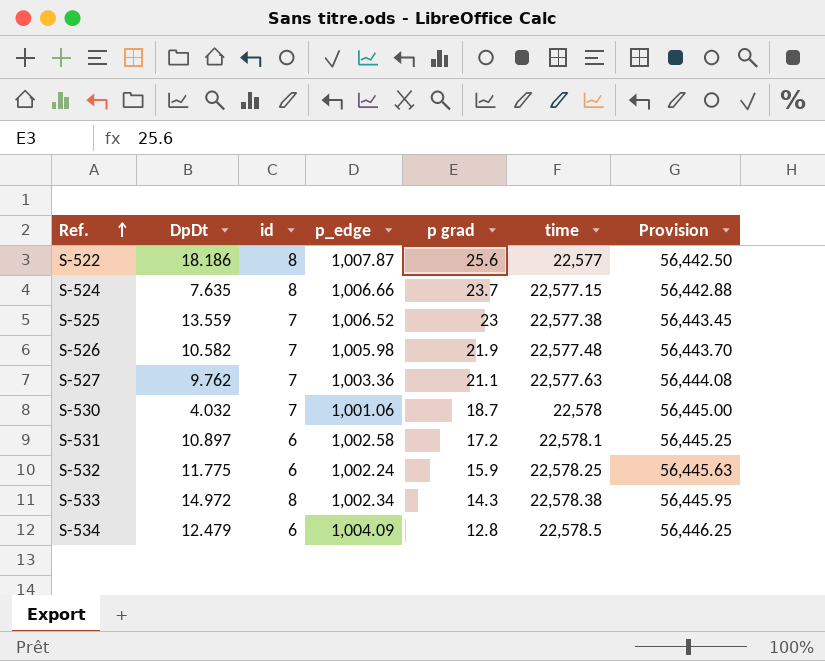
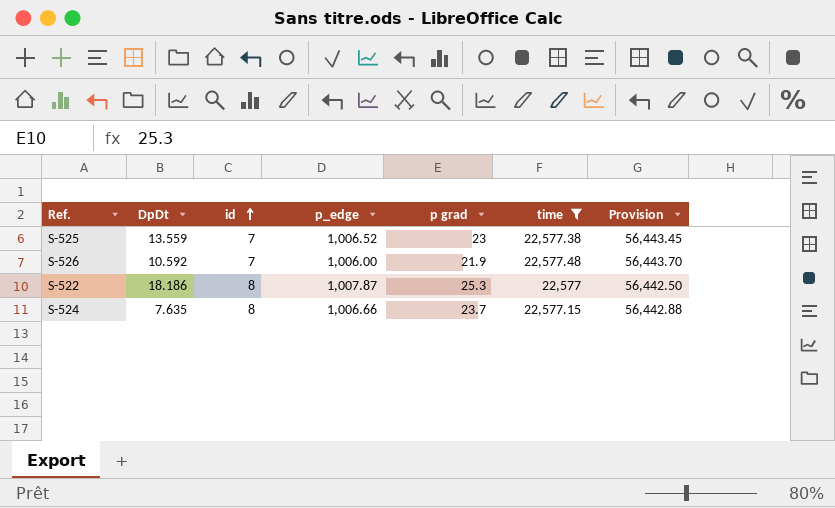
filter: none -> time <= 22,577.48
row order: Ref. ascending -> id ascending
S-526 | DpDt: 10.582 -> 10.592
S-526 | p_edge: 1,005.98 -> 1,006.00
S-522 | p grad: 25.6 -> 25.3

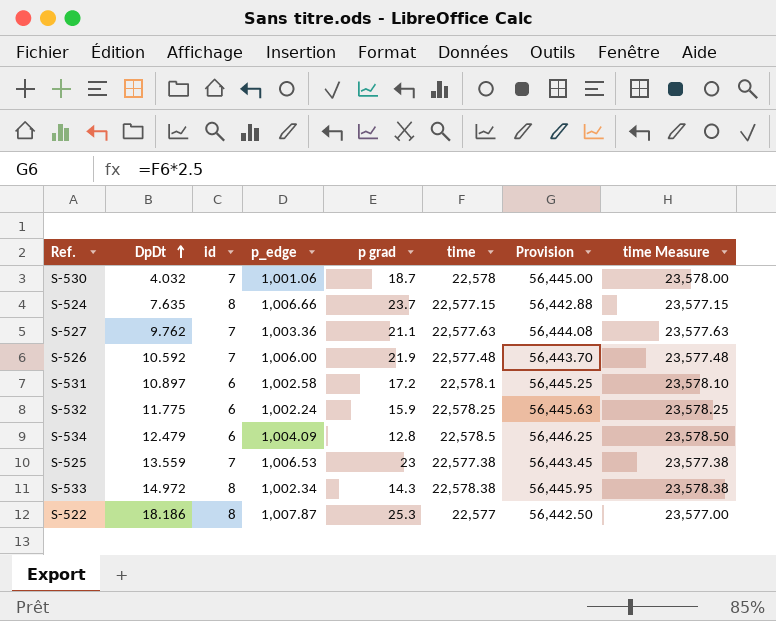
filter: time <= 22,577.48 -> none
row order: id ascending -> DpDt ascending
column time Measure | formula: none -> [time] + 1000
S-525 | p_edge: 1,006.52 -> 1,006.53

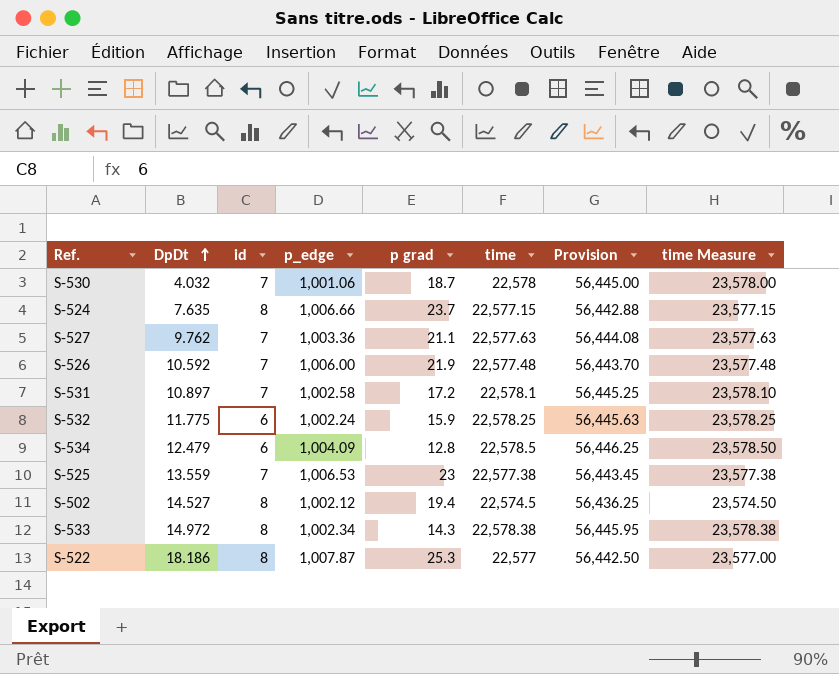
S-531 | id: 6 -> 7
row S-502: none -> 14.527 | 8 | 1,002.12 | 19.4 | 22,574.5 | 56,436.25 | 23,574.50

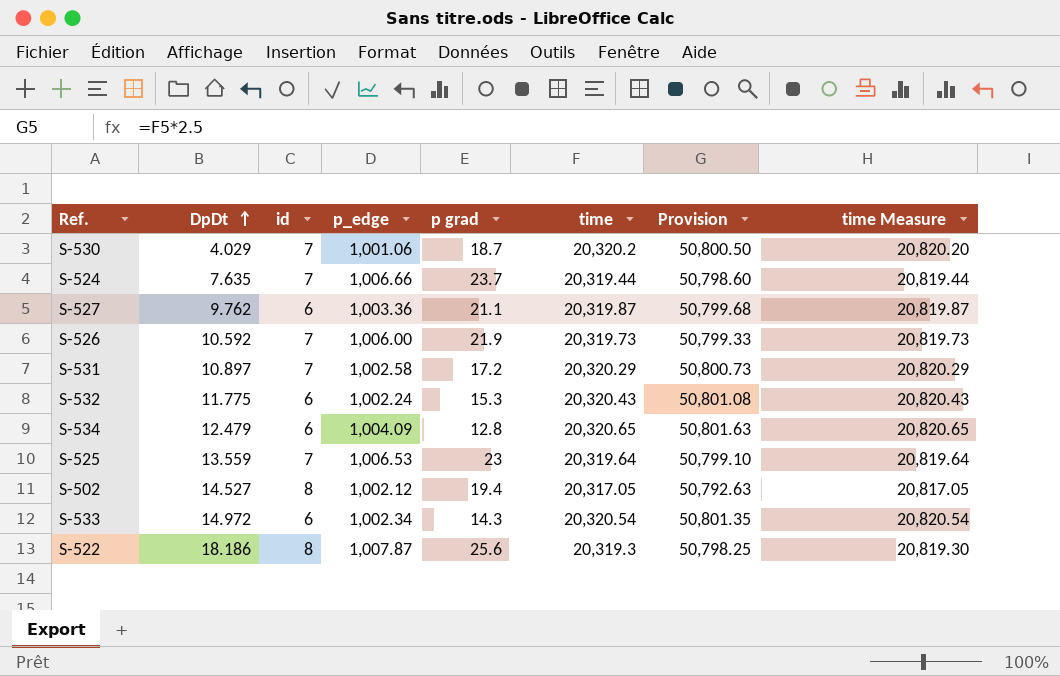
column time Measure | formula: [time] + 1000 -> [time] + 500
S-530 | DpDt: 4.032 -> 4.029
S-530 | time: 22,578 -> 20,320.2
S-530 | Provision: 56,445.00 -> 50,800.50
S-524 | id: 8 -> 7
S-524 | time: 22,577.15 -> 20,319.44
S-524 | Provision: 56,442.88 -> 50,798.60
S-527 | id: 7 -> 6
S-527 | time: 22,577.63 -> 20,319.87
S-527 | Provision: 56,444.08 -> 50,799.68
S-526 | time: 22,577.48 -> 20,319.73
S-526 | Provision: 56,443.70 -> 50,799.33
S-531 | time: 22,578.1 -> 20,320.29
S-531 | Provision: 56,445.25 -> 50,800.73
S-532 | p grad: 15.9 -> 15.3
S-532 | time: 22,578.25 -> 20,320.43
S-532 | Provision: 56,445.63 -> 50,801.08
S-534 | time: 22,578.5 -> 20,320.65
S-534 | Provision: 56,446.25 -> 50,801.63
S-525 | time: 22,577.38 -> 20,319.64
S-525 | Provision: 56,443.45 -> 50,799.10
S-502 | time: 22,574.5 -> 20,317.05
S-502 | Provision: 56,436.25 -> 50,792.63
S-533 | id: 8 -> 6
S-533 | time: 22,578.38 -> 20,320.54
S-533 | Provision: 56,445.95 -> 50,801.35
S-522 | p grad: 25.3 -> 25.6
S-522 | time: 22,577 -> 20,319.3
S-522 | Provision: 56,442.50 -> 50,798.25

